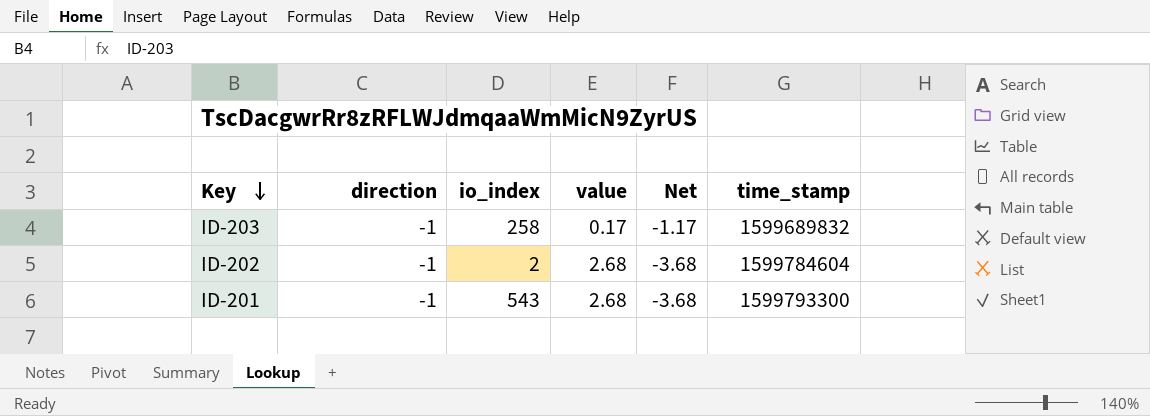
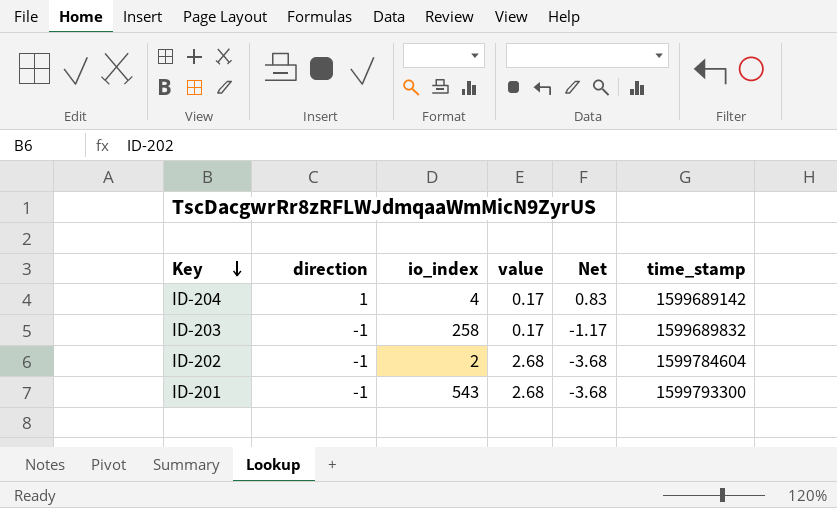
row ID-204: none -> 1 | 4 | 0.17 | 0.83 | 1599689142

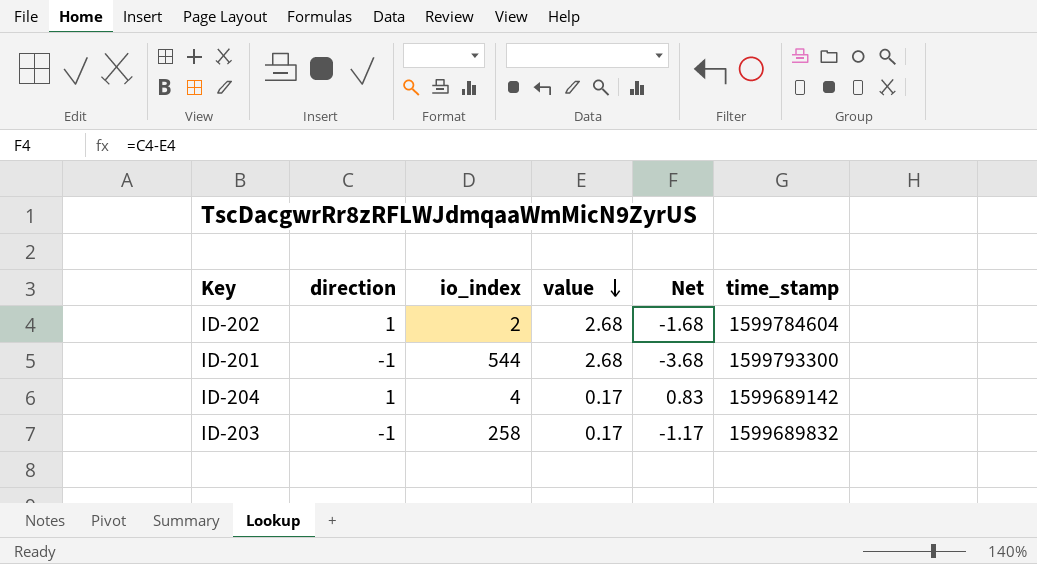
row order: Key descending -> value descending
ID-202 | direction: -1 -> 1
ID-202 | Net: -3.68 -> -1.68
ID-201 | io_index: 543 -> 544

